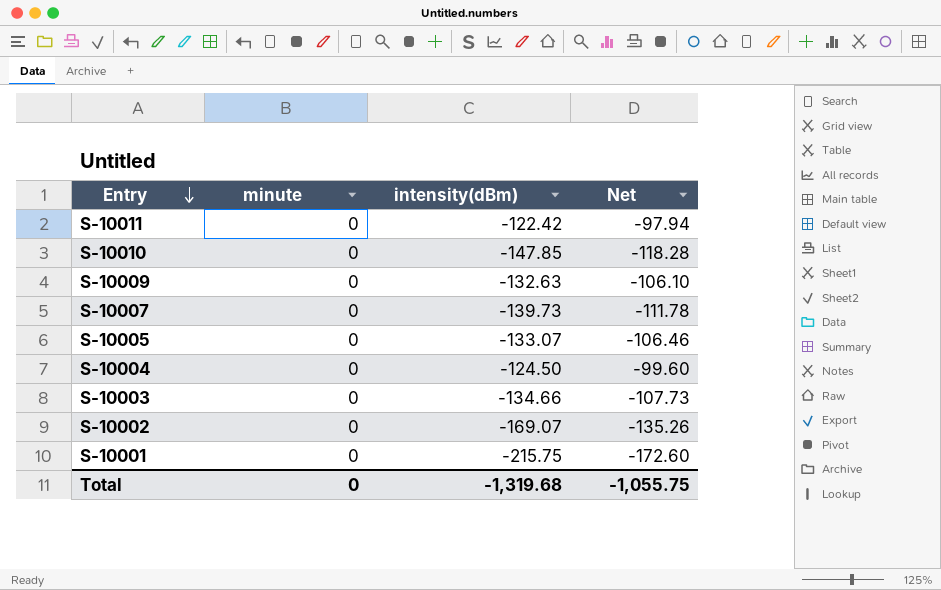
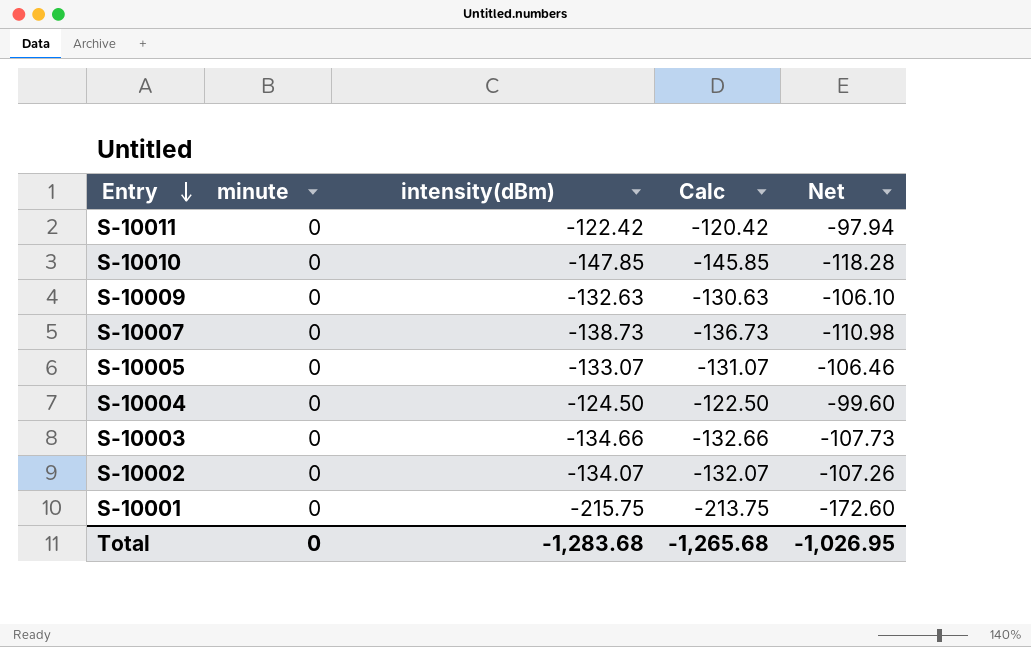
column Calc | formula: none -> [intensity(dBm)] + 2
S-10007 | intensity(dBm): -139.73 -> -138.73
S-10007 | Net: -111.78 -> -110.98
S-10002 | intensity(dBm): -169.07 -> -134.07
S-10002 | Net: -135.26 -> -107.26
Total | intensity(dBm): -1,319.68 -> -1,283.68
Total | Net: -1,055.75 -> -1,026.95

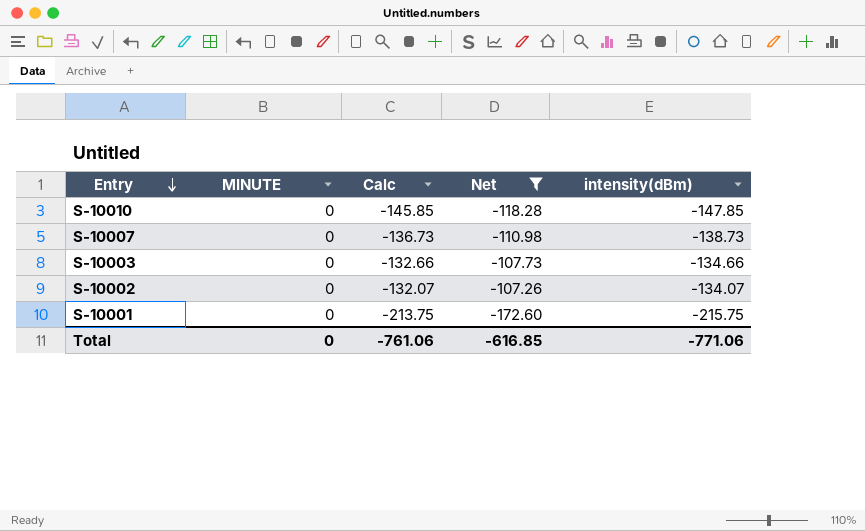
filter: none -> Net <= -107.26
column name: minute -> MINUTE
column intensity(dBm) | position: 3 -> 5
Total | Calc: -1,265.68 -> -761.06
Total | Net: -1,026.95 -> -616.85
Total | intensity(dBm): -1,283.68 -> -771.06

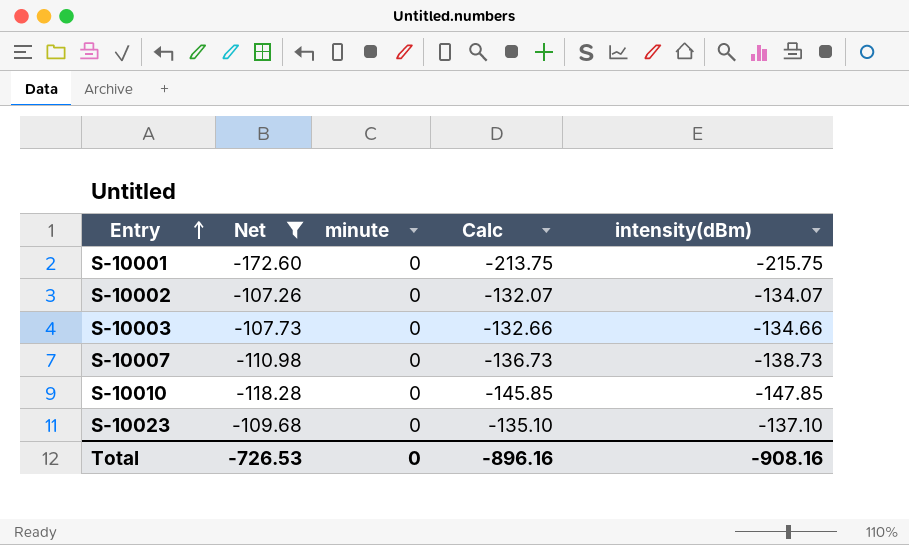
row order: Entry descending -> Entry ascending
column Net | position: 4 -> 2
column name: MINUTE -> minute
row S-10023: none -> -109.68 | 0 | -135.10 | -137.10
Total | Net: -616.85 -> -726.53
Total | Calc: -761.06 -> -896.16
Total | intensity(dBm): -771.06 -> -908.16

